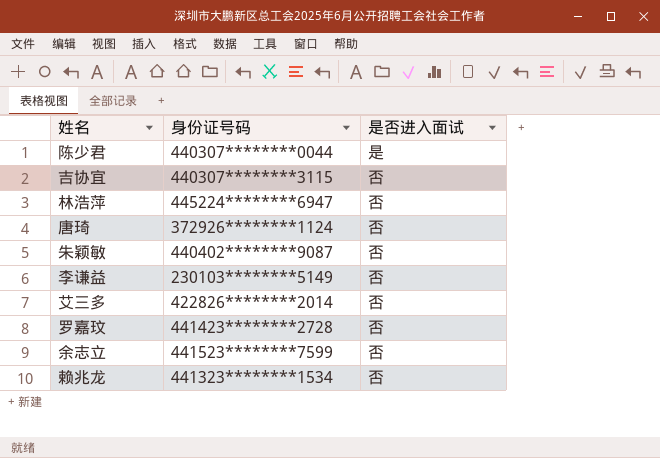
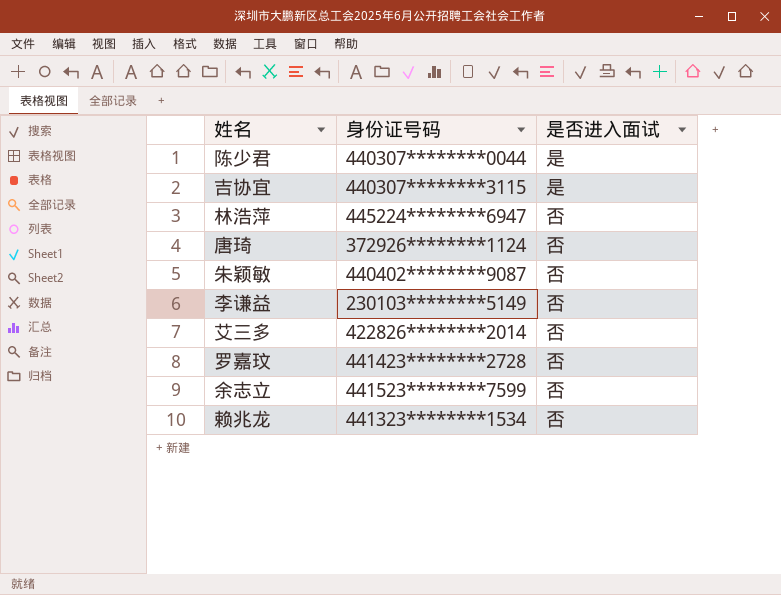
吉协宜 | 是否进入面试: 否 -> 是

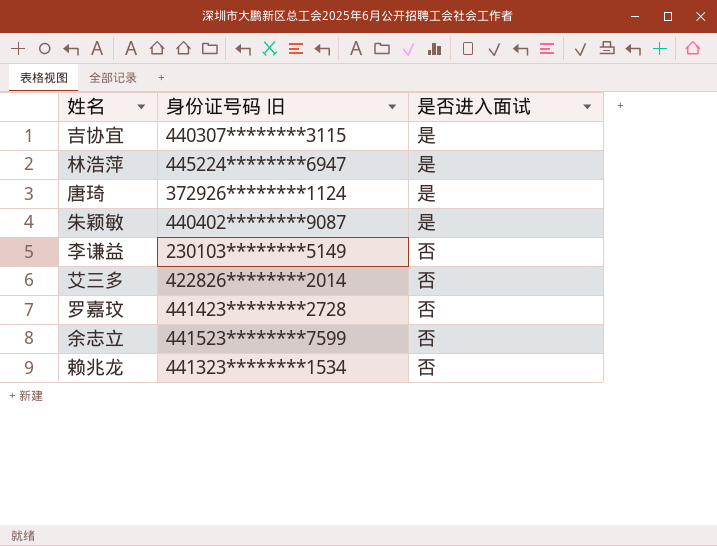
column name: 身份证号码 -> 身份证号码 旧
row 陈少君: 440307********0044 | 是 -> none
林浩萍 | 是否进入面试: 否 -> 是
唐琦 | 是否进入面试: 否 -> 是
朱颖敏 | 是否进入面试: 否 -> 是

